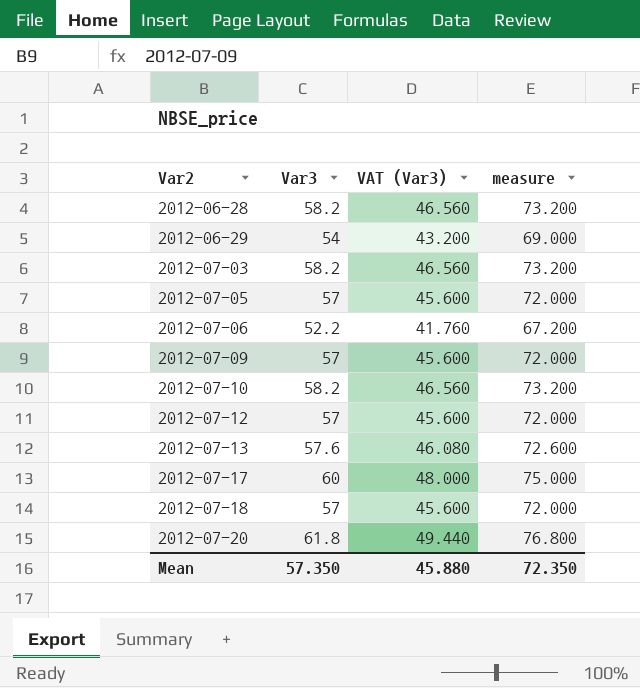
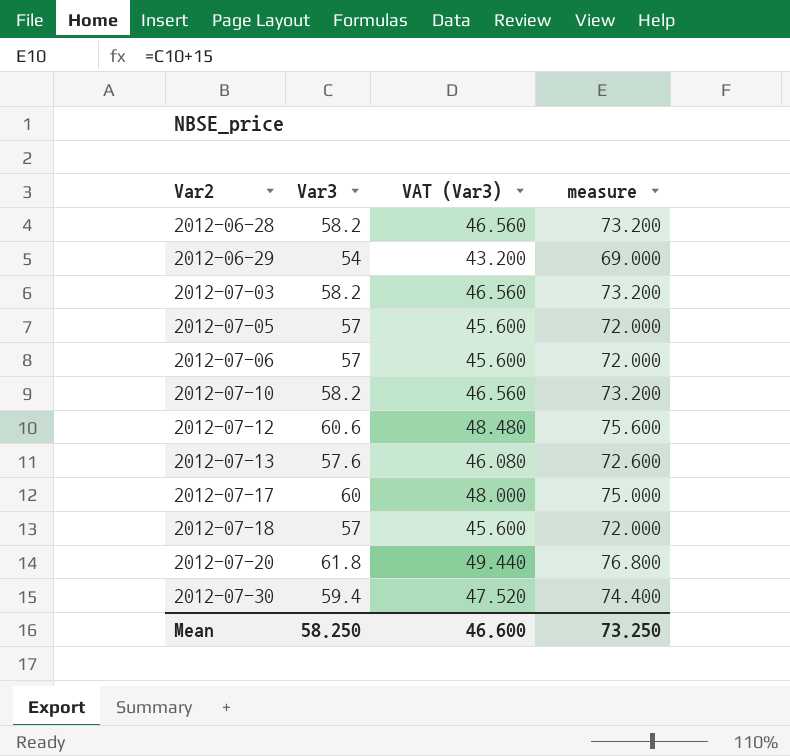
row 2012-07-09: 57 | 45.600 | 72.000 -> none
2012-07-06 | Var3: 52.2 -> 57
2012-07-06 | VAT (Var3): 41.760 -> 45.600
2012-07-06 | measure: 67.200 -> 72.000
2012-07-12 | Var3: 57 -> 60.6
2012-07-12 | VAT (Var3): 45.600 -> 48.480
2012-07-12 | measure: 72.000 -> 75.600
row 2012-07-30: none -> 59.4 | 47.520 | 74.400
Mean | Var3: 57.350 -> 58.250
Mean | VAT (Var3): 45.880 -> 46.600
Mean | measure: 72.350 -> 73.250

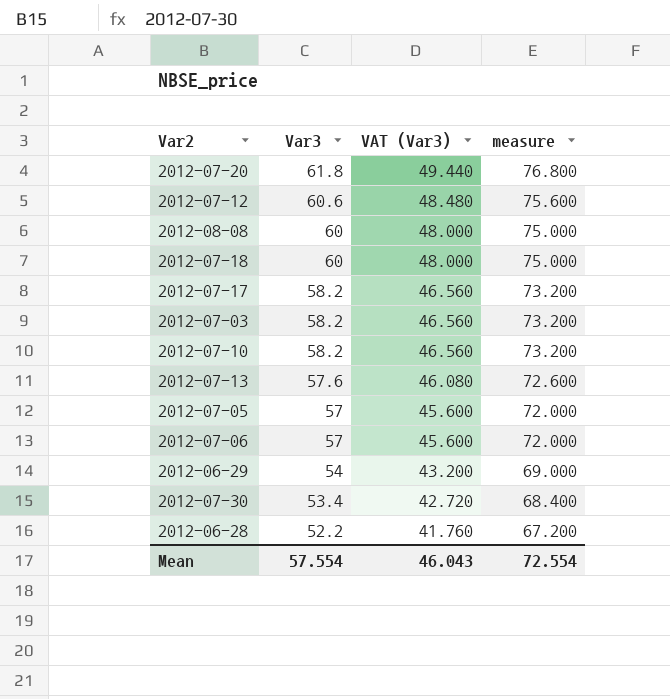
row order: Var2 ascending -> Var3 descending
row 2012-08-08: none -> 60 | 48.000 | 75.000
2012-07-18 | Var3: 57 -> 60
2012-07-18 | VAT (Var3): 45.600 -> 48.000
2012-07-18 | measure: 72.000 -> 75.000
2012-07-17 | Var3: 60 -> 58.2
2012-07-17 | VAT (Var3): 48.000 -> 46.560
2012-07-17 | measure: 75.000 -> 73.200
2012-07-30 | Var3: 59.4 -> 53.4
2012-07-30 | VAT (Var3): 47.520 -> 42.720
2012-07-30 | measure: 74.400 -> 68.400
2012-06-28 | Var3: 58.2 -> 52.2
2012-06-28 | VAT (Var3): 46.560 -> 41.760
2012-06-28 | measure: 73.200 -> 67.200
Mean | Var3: 58.250 -> 57.554
Mean | VAT (Var3): 46.600 -> 46.043
Mean | measure: 73.250 -> 72.554

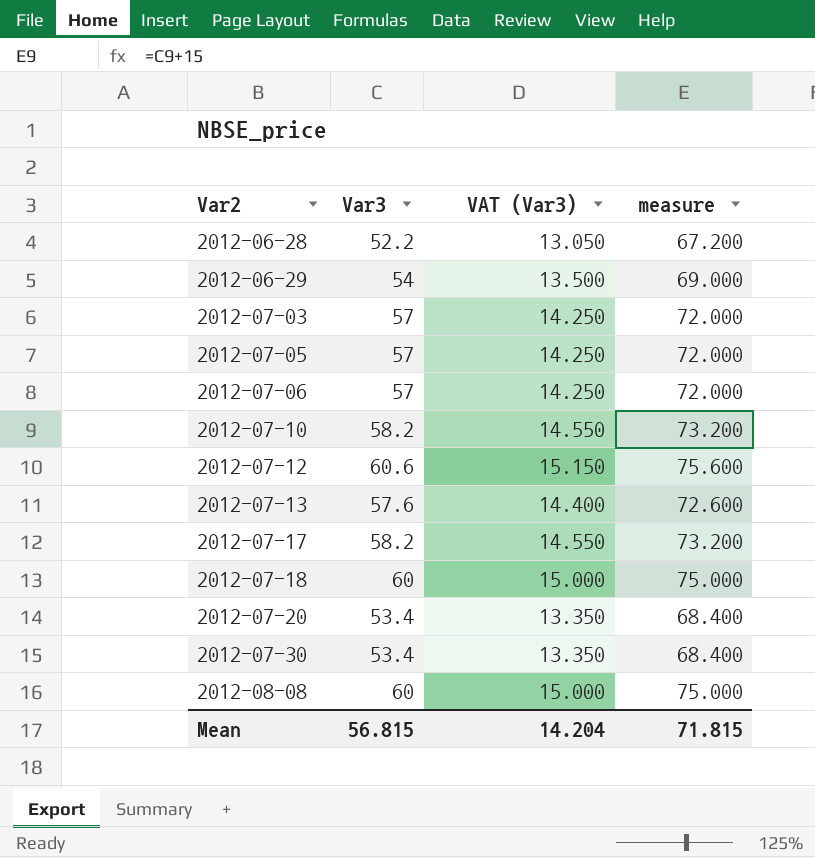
row order: Var3 descending -> Var2 ascending
column VAT (Var3) | formula: [Var3] * 0.8 -> [Var3] * 0.25
2012-07-03 | Var3: 58.2 -> 57
2012-07-03 | measure: 73.200 -> 72.000
2012-07-20 | Var3: 61.8 -> 53.4
2012-07-20 | measure: 76.800 -> 68.400
Mean | Var3: 57.554 -> 56.815
Mean | VAT (Var3): 46.043 -> 14.204
Mean | measure: 72.554 -> 71.815

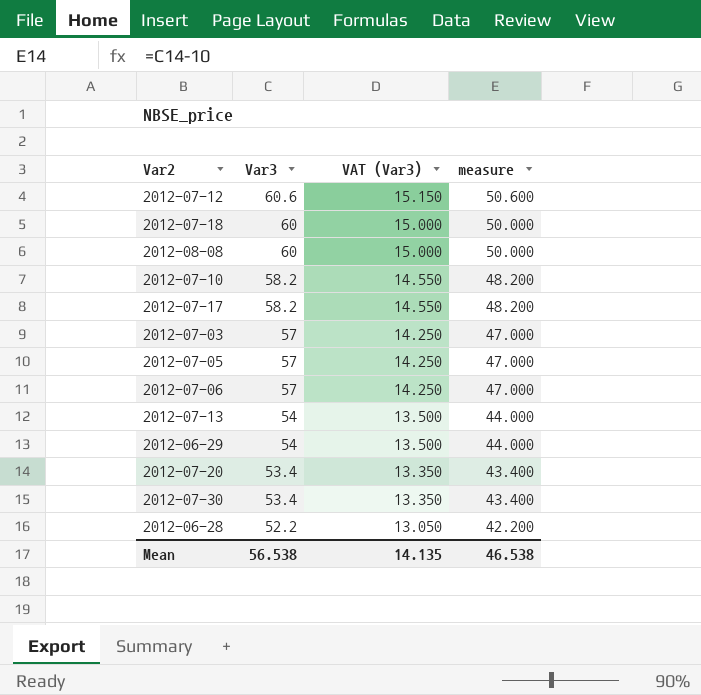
row order: Var2 ascending -> Var3 descending
column measure | formula: [Var3] + 15 -> [Var3] - 10
2012-07-13 | Var3: 57.6 -> 54
2012-07-13 | VAT (Var3): 14.400 -> 13.500
Mean | Var3: 56.815 -> 56.538
Mean | VAT (Var3): 14.204 -> 14.135
Mean | measure: 71.815 -> 46.538

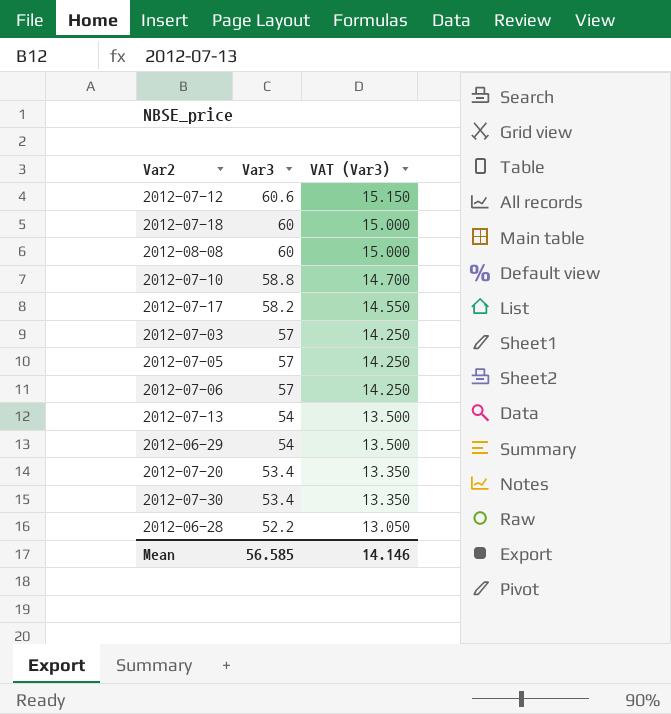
column measure | formula: [Var3] - 10 -> none
2012-07-10 | Var3: 58.2 -> 58.8
2012-07-10 | VAT (Var3): 14.550 -> 14.700
Mean | Var3: 56.538 -> 56.585
Mean | VAT (Var3): 14.135 -> 14.146

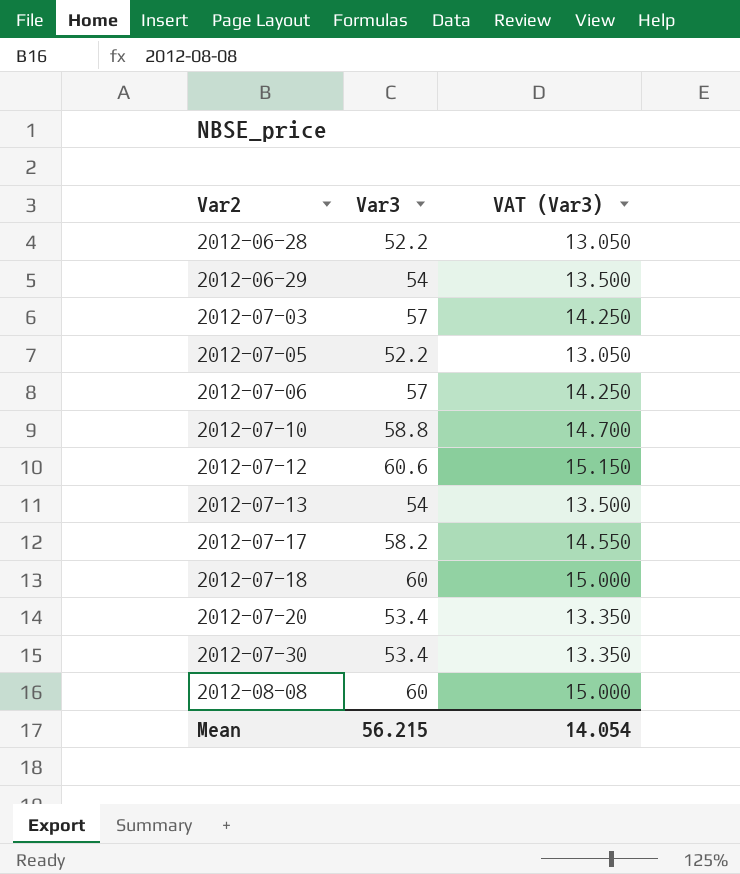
row order: Var3 descending -> Var2 ascending
2012-07-05 | Var3: 57 -> 52.2
2012-07-05 | VAT (Var3): 14.250 -> 13.050
Mean | Var3: 56.585 -> 56.215
Mean | VAT (Var3): 14.146 -> 14.054

